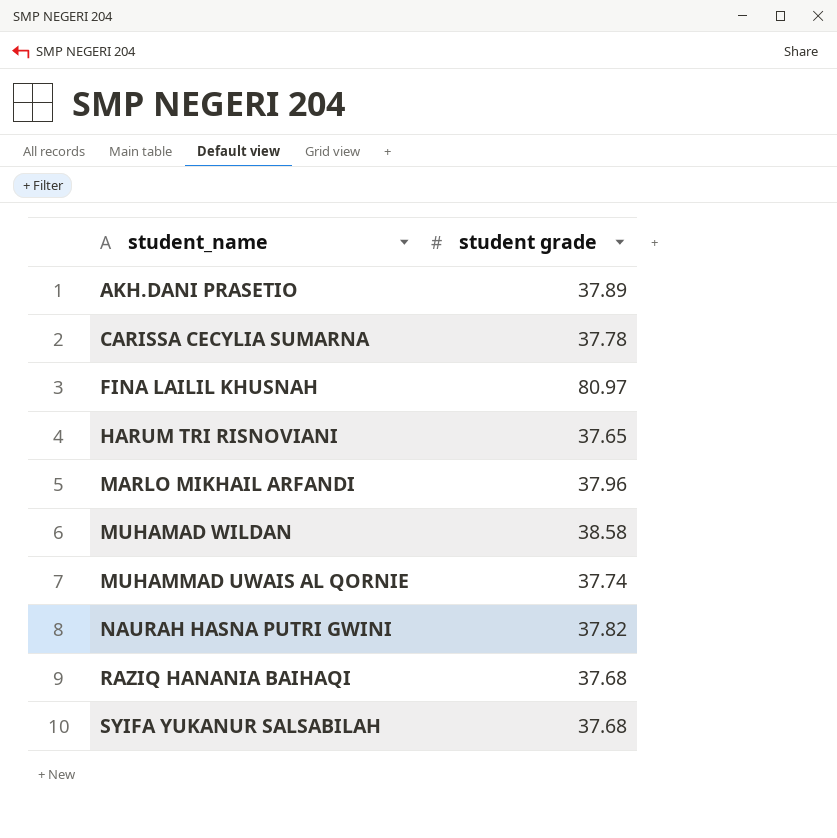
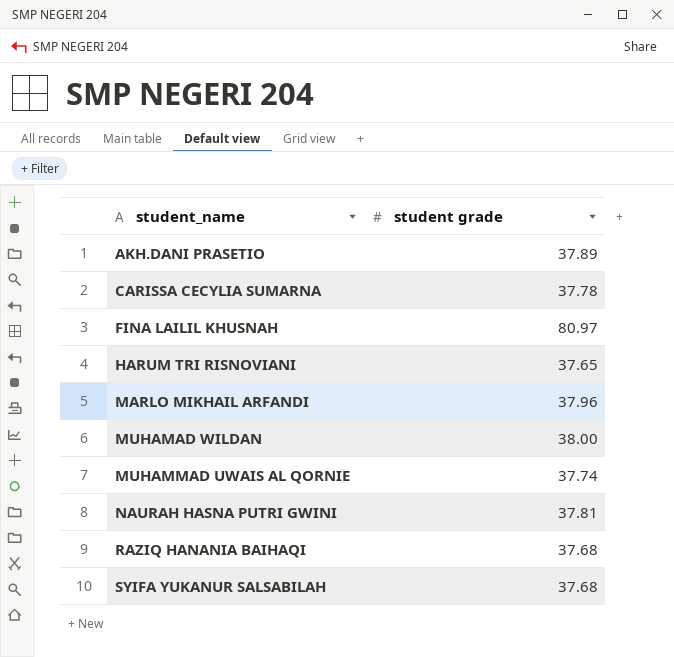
MUHAMAD WILDAN | student grade: 38.58 -> 38.00
NAURAH HASNA PUTRI GWINI | student grade: 37.82 -> 37.81

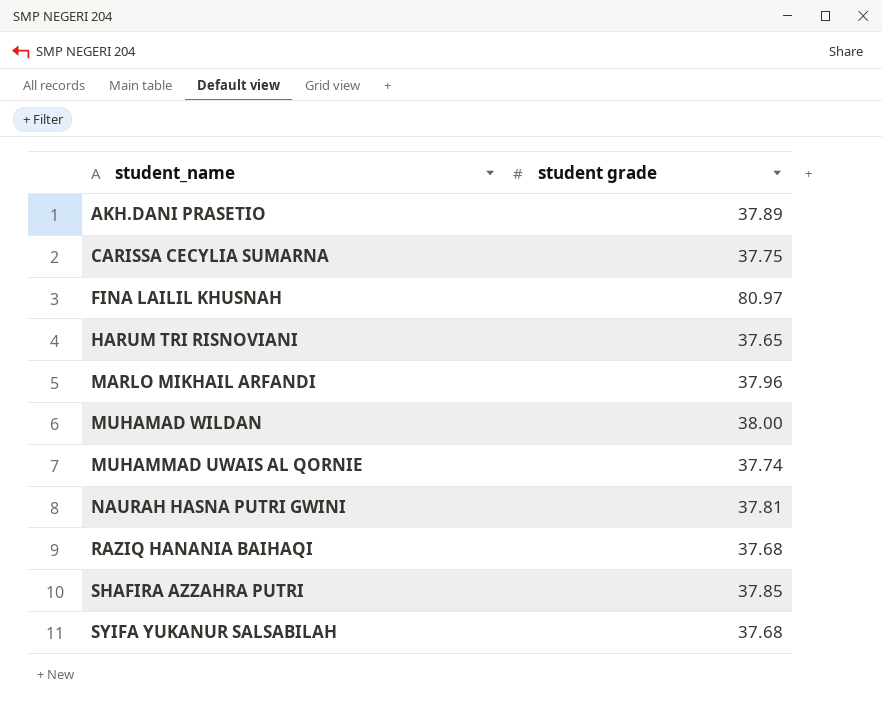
CARISSA CECYLIA SUMARNA | student grade: 37.78 -> 37.75
row SHAFIRA AZZAHRA PUTRI: none -> 37.85

